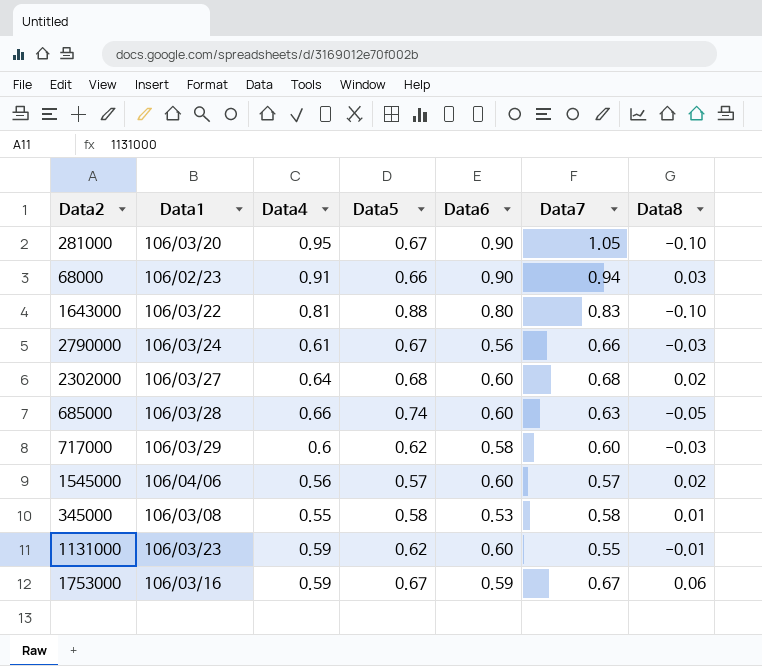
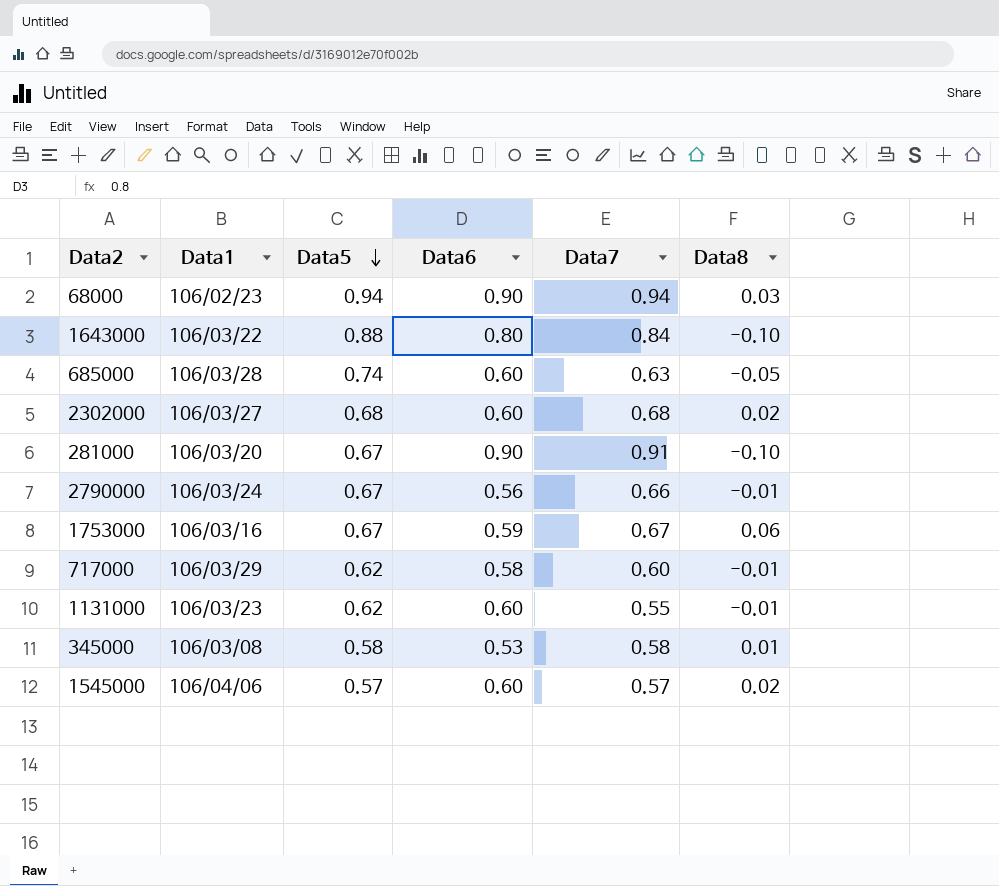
row order: none -> Data5 descending
column Data4 | position: 3 -> none
68000 | Data5: 0.66 -> 0.94
1643000 | Data7: 0.83 -> 0.84
281000 | Data7: 1.05 -> 0.91
2790000 | Data8: -0.03 -> -0.01
717000 | Data8: -0.03 -> -0.01

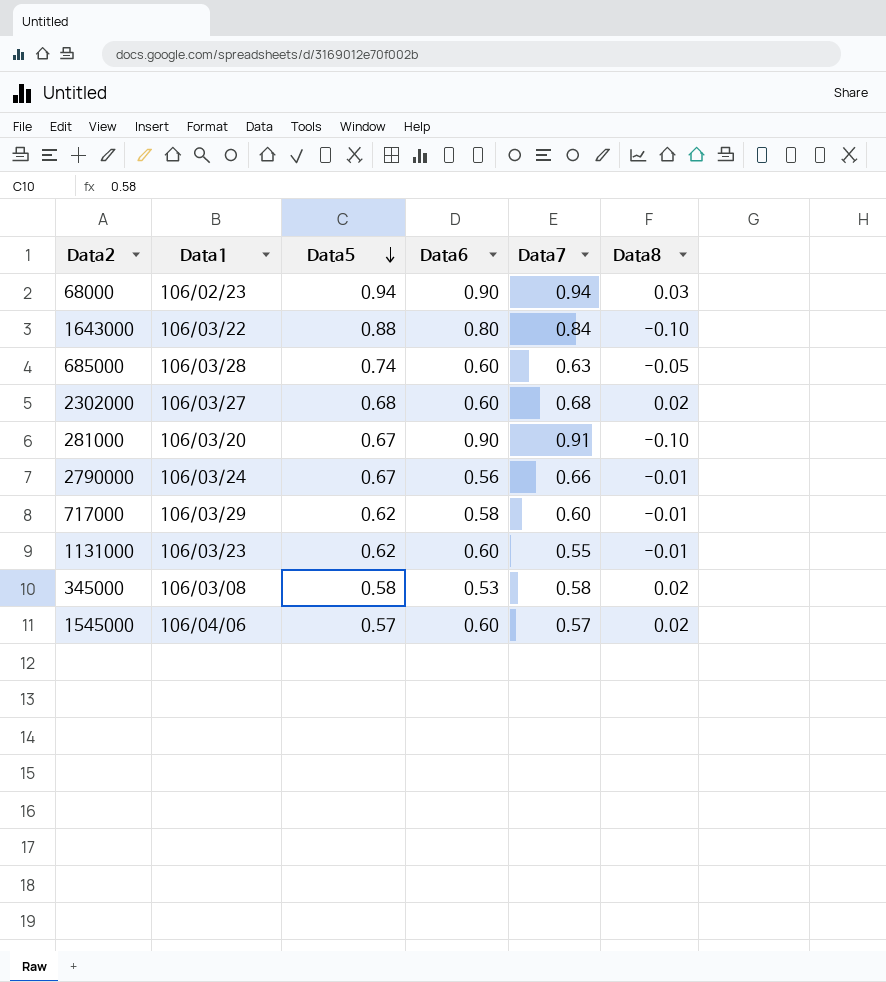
row 1753000: 106/03/16 | 0.67 | 0.59 | 0.67 | 0.06 -> none
345000 | Data8: 0.01 -> 0.02

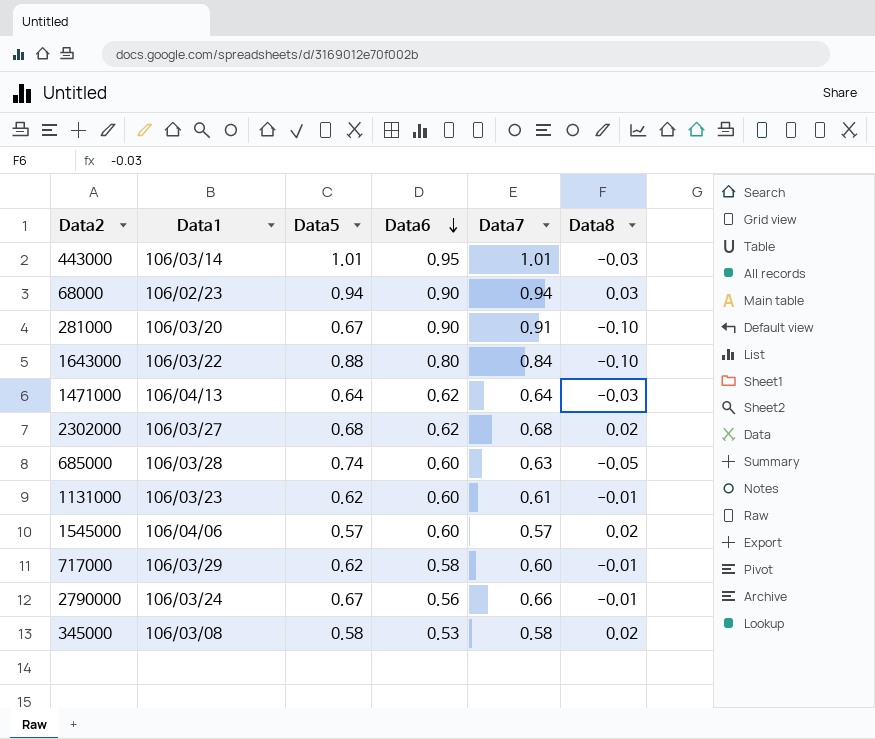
row order: Data5 descending -> Data6 descending
row 443000: none -> 106/03/14 | 1.01 | 0.95 | 1.01 | -0.03
row 1471000: none -> 106/04/13 | 0.64 | 0.62 | 0.64 | -0.03
2302000 | Data6: 0.60 -> 0.62
1131000 | Data7: 0.55 -> 0.61

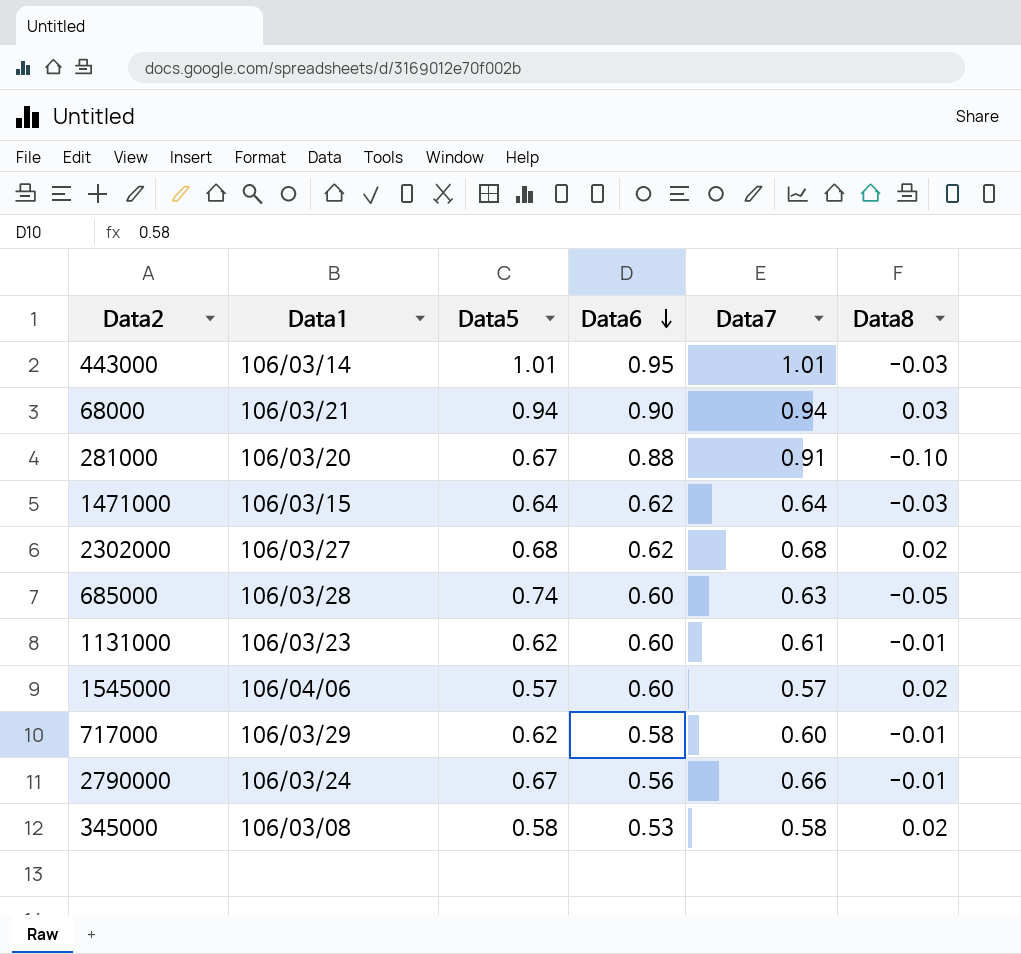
row 1643000: 106/03/22 | 0.88 | 0.80 | 0.84 | -0.10 -> none
68000 | Data1: 106/02/23 -> 106/03/21
281000 | Data6: 0.90 -> 0.88
1471000 | Data1: 106/04/13 -> 106/03/15

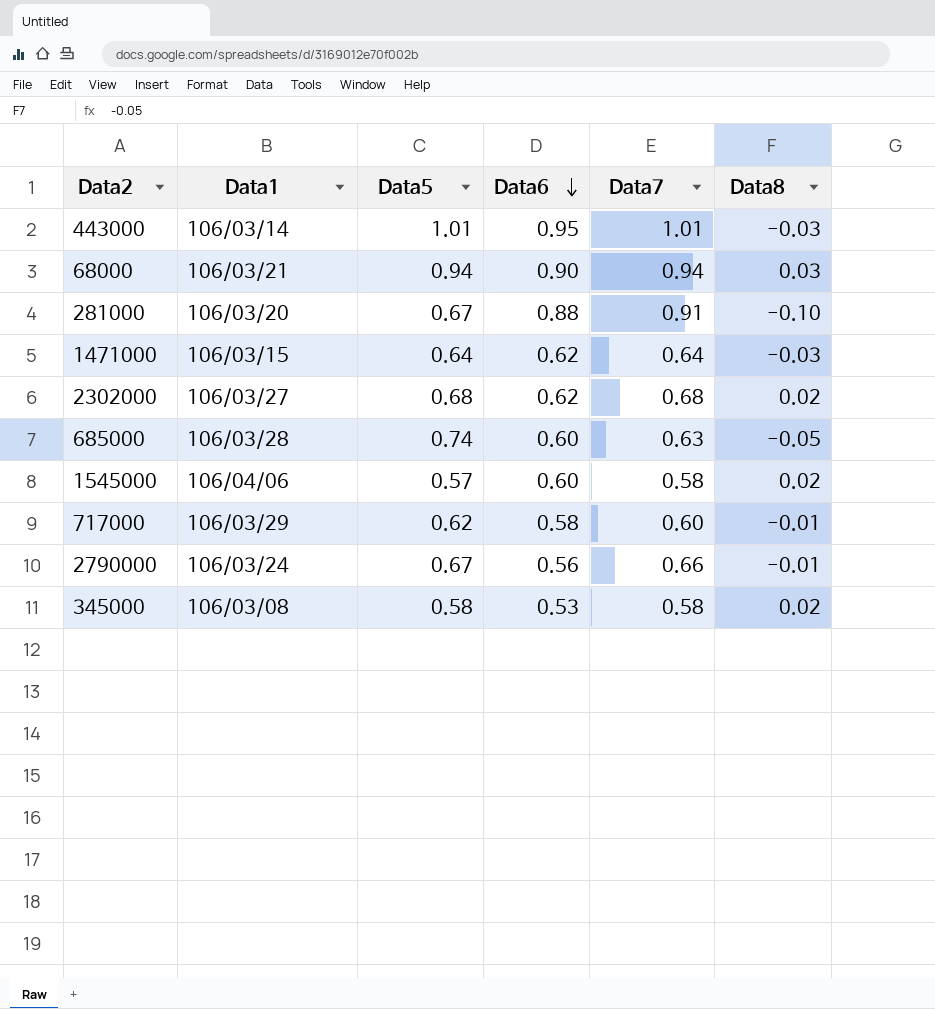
row 1131000: 106/03/23 | 0.62 | 0.60 | 0.61 | -0.01 -> none
1545000 | Data7: 0.57 -> 0.58

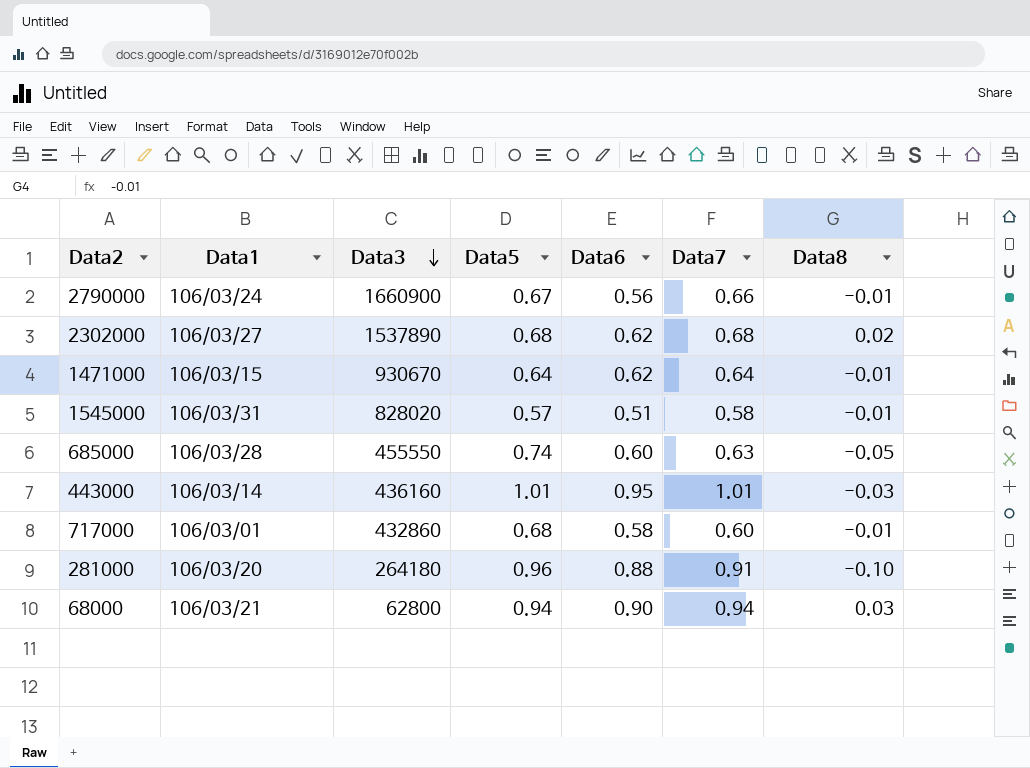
row order: Data6 descending -> Data3 descending
column Data3 | position: none -> 3
row 345000: 106/03/08 | 0.58 | 0.53 | 0.58 | 0.02 -> none
1471000 | Data8: -0.03 -> -0.01
1545000 | Data1: 106/04/06 -> 106/03/31
1545000 | Data6: 0.60 -> 0.51
1545000 | Data8: 0.02 -> -0.01
717000 | Data1: 106/03/29 -> 106/03/01
717000 | Data5: 0.62 -> 0.68
281000 | Data5: 0.67 -> 0.96

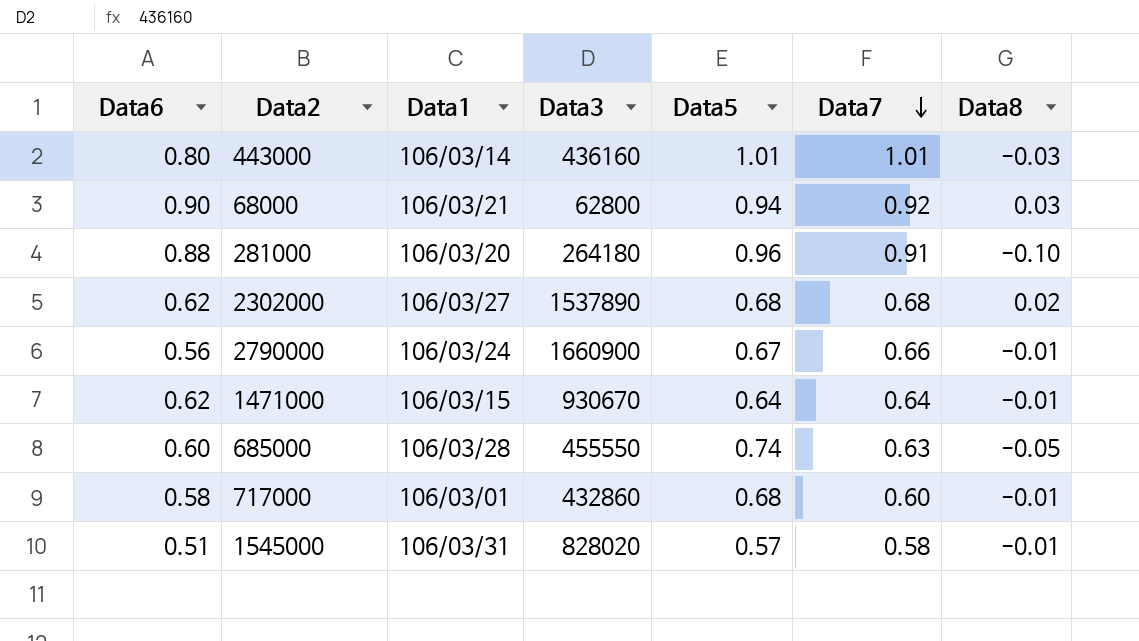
row order: Data3 descending -> Data7 descending
column Data6 | position: 5 -> 1
443000 | Data6: 0.95 -> 0.80
68000 | Data7: 0.94 -> 0.92

